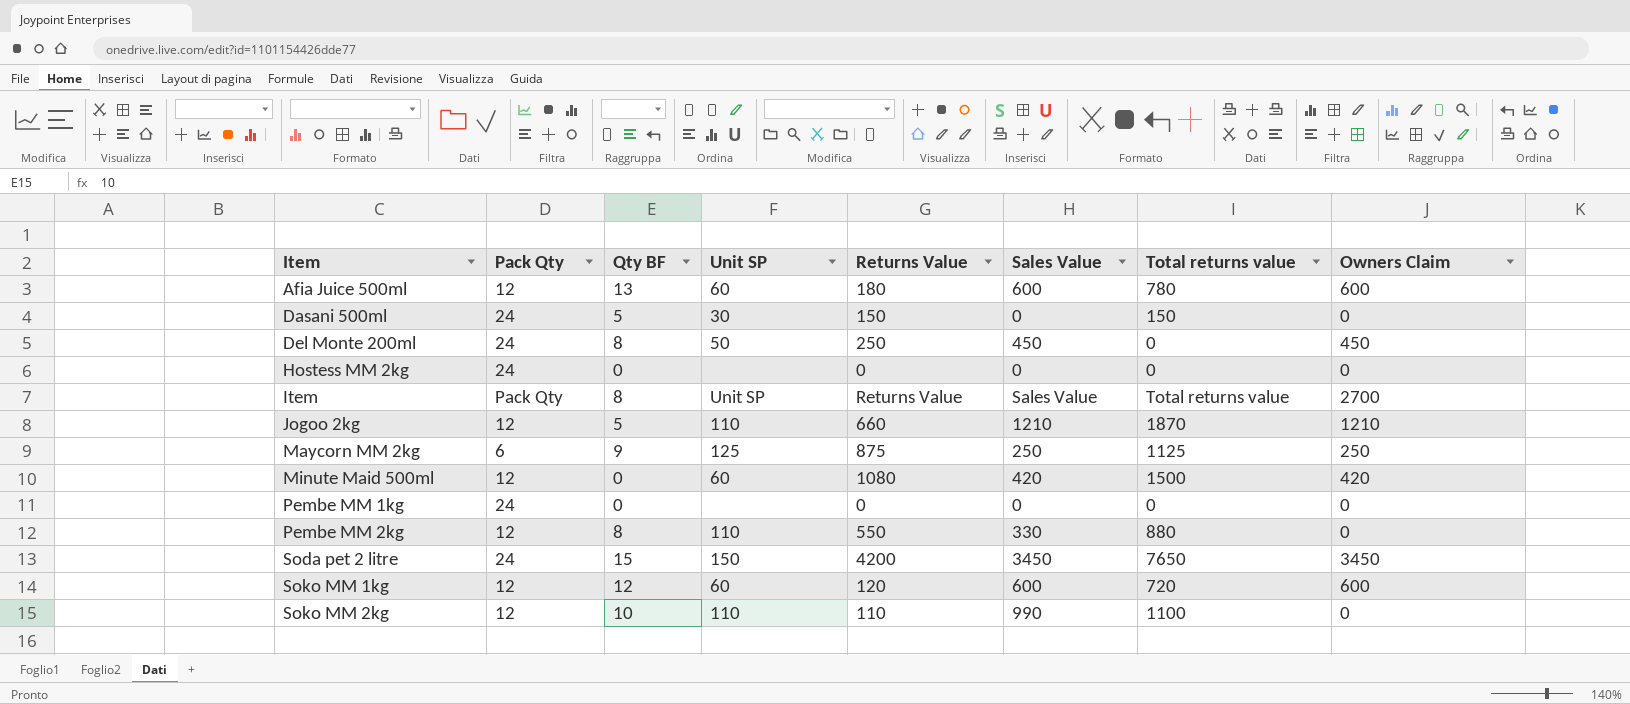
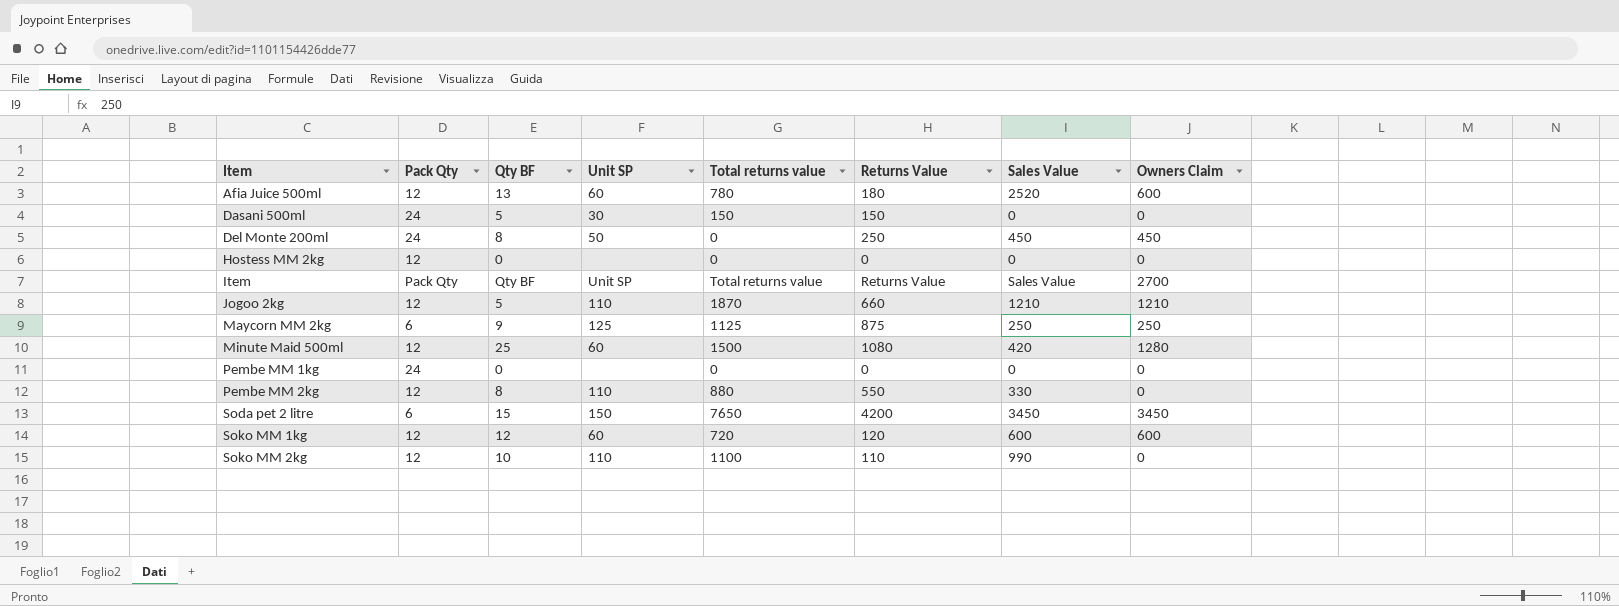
column Total returns value | position: 7 -> 5
Afia Juice 500ml | Sales Value: 600 -> 2520
Hostess MM 2kg | Pack Qty: 24 -> 12
Item | Qty BF: 8 -> Qty BF
Minute Maid 500ml | Qty BF: 0 -> 25
Minute Maid 500ml | Owners Claim: 420 -> 1280
Soda pet 2 litre | Pack Qty: 24 -> 6

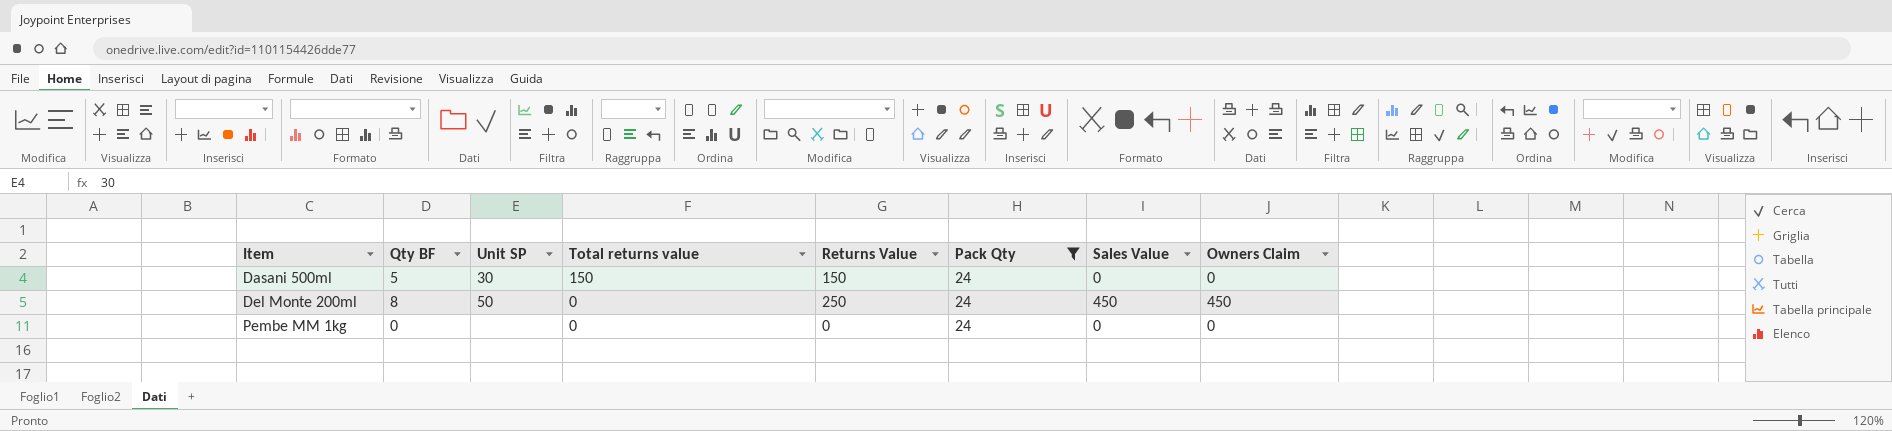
filter: none -> Pack Qty = 24
column Pack Qty | position: 2 -> 6

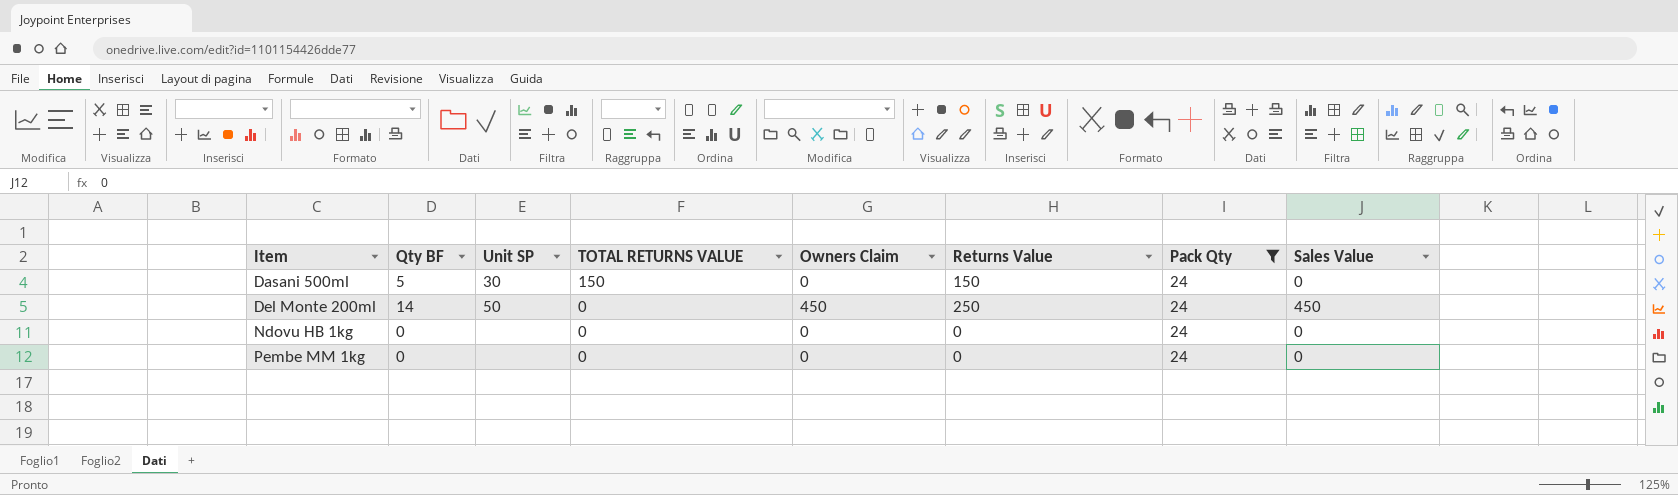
column name: Total returns value -> TOTAL RETURNS VALUE
column Owners Claim | position: 8 -> 5
Del Monte 200ml | Qty BF: 8 -> 14
row Ndovu HB 1kg: none -> 0 | none | 0 | 0 | 0 | 24 | 0

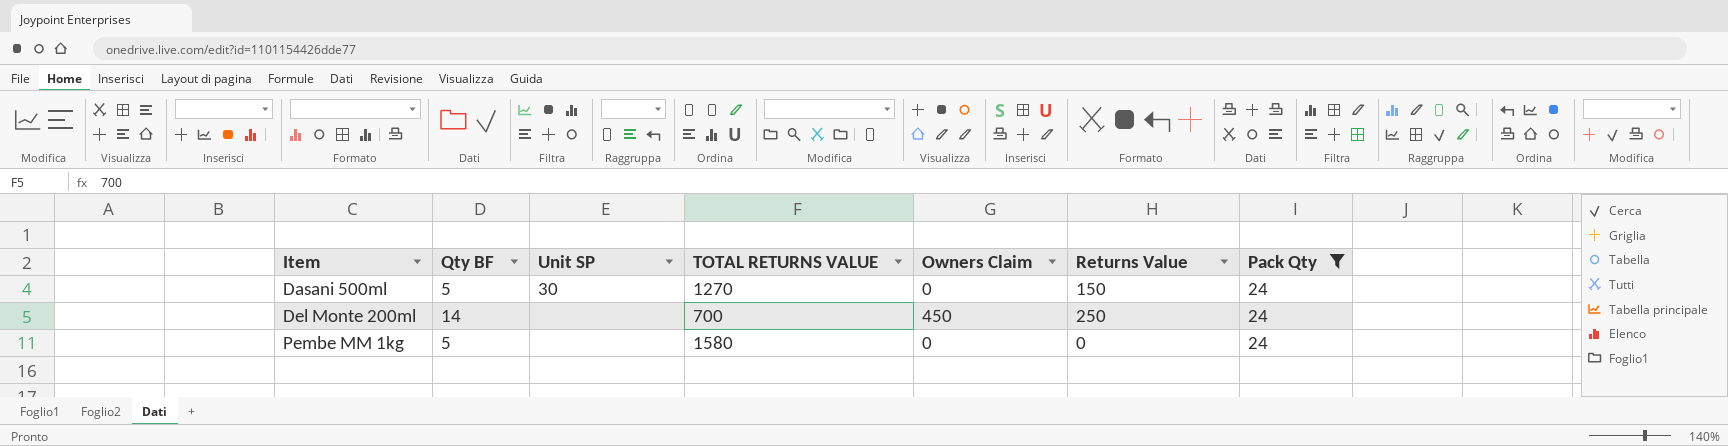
column Sales Value | position: 8 -> none
row Ndovu HB 1kg: 0 | none | 0 | 0 | 0 | 24 | 0 -> none
Dasani 500ml | TOTAL RETURNS VALUE: 150 -> 1270
Del Monte 200ml | Unit SP: 50 -> none
Del Monte 200ml | TOTAL RETURNS VALUE: 0 -> 700
Pembe MM 1kg | Qty BF: 0 -> 5
Pembe MM 1kg | TOTAL RETURNS VALUE: 0 -> 1580

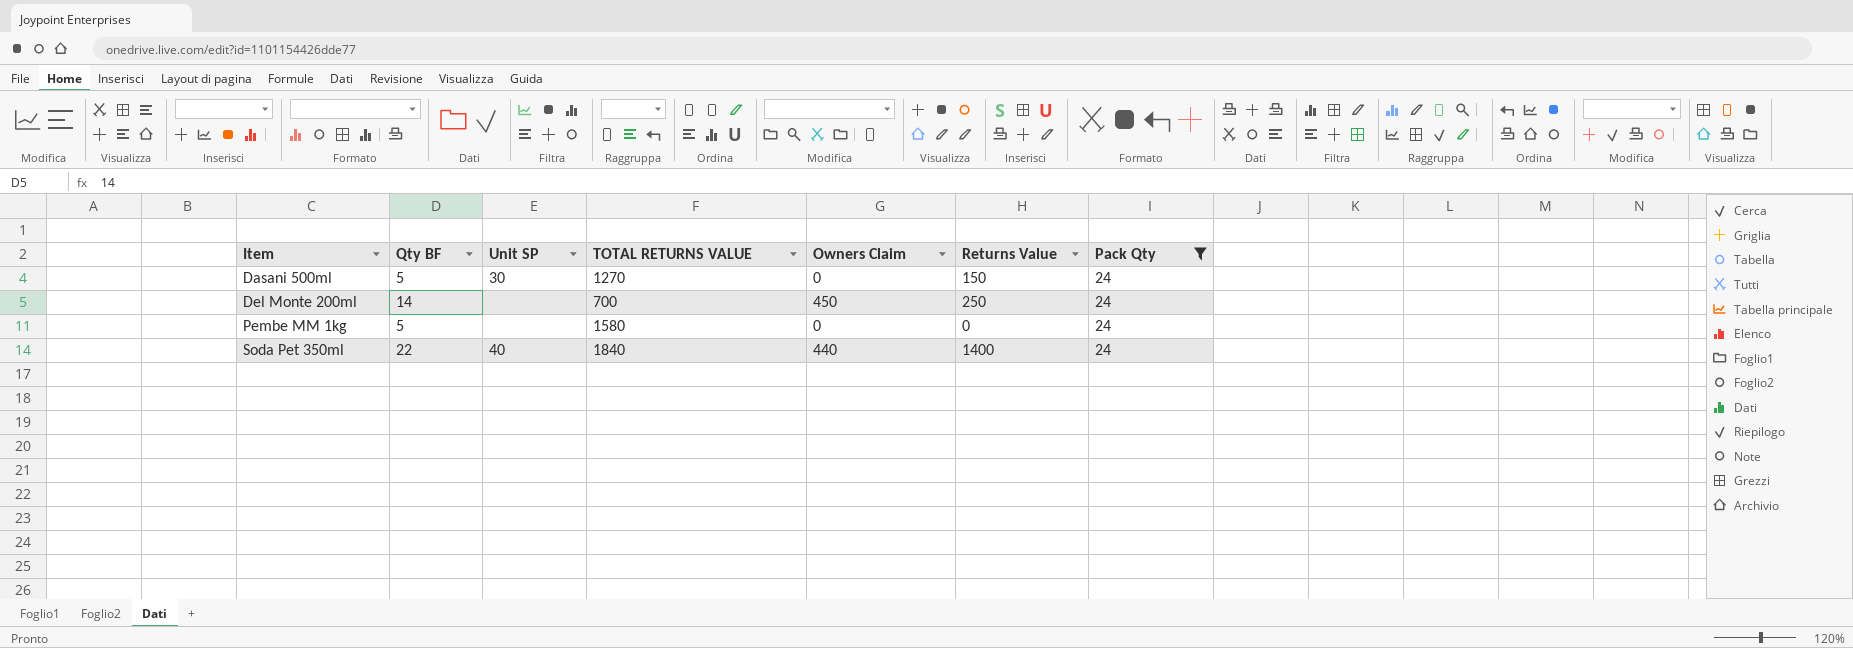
row Soda Pet 350ml: none -> 22 | 40 | 1840 | 440 | 1400 | 24

